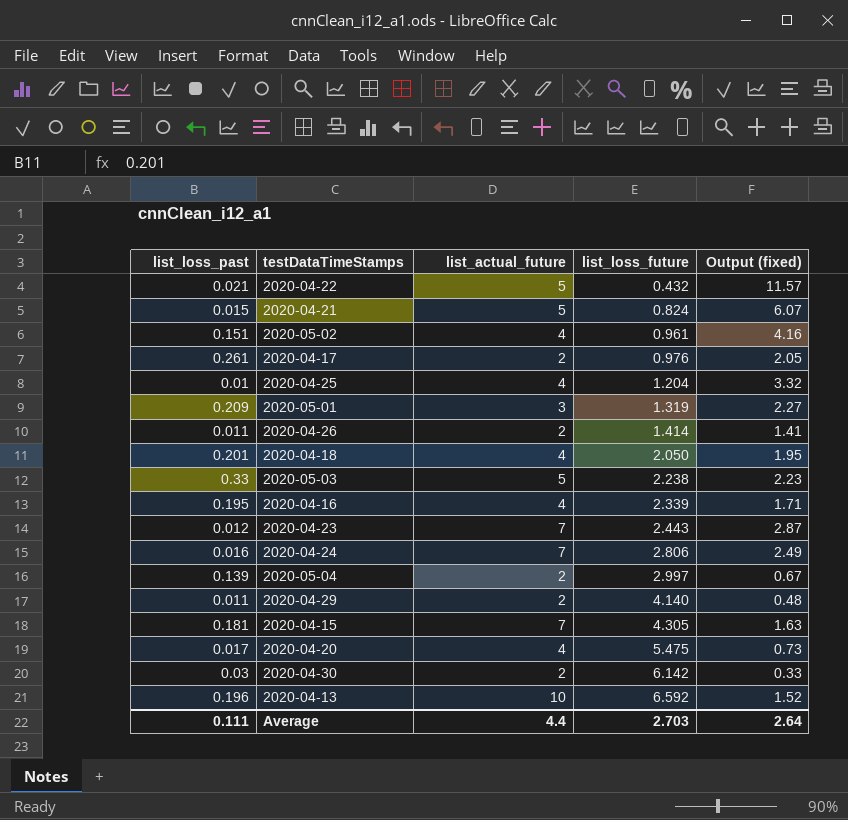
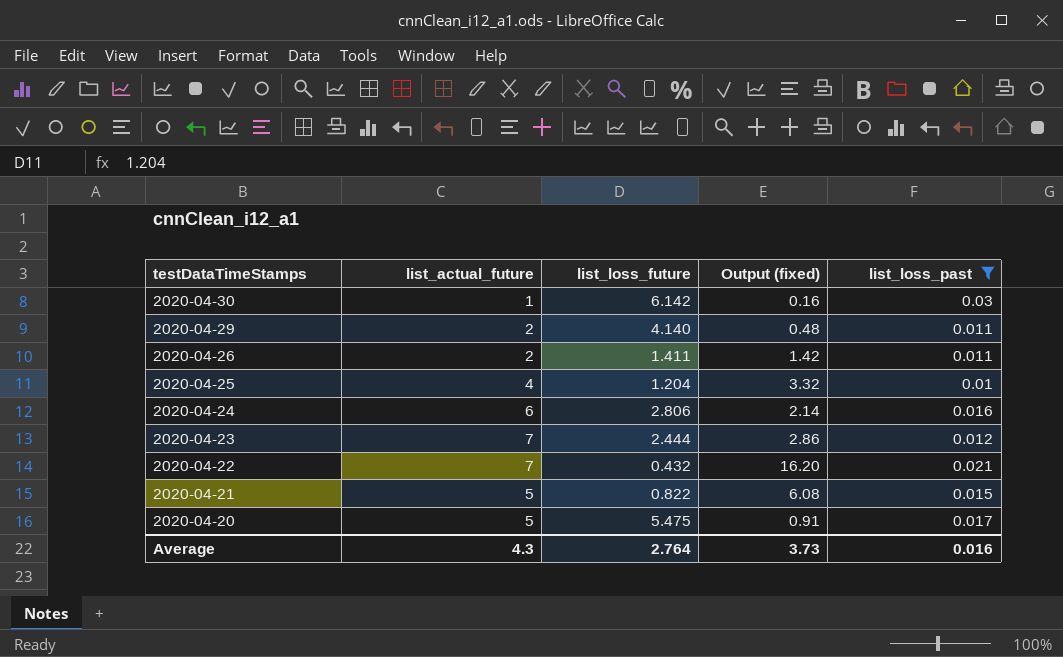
filter: none -> list_loss_past <= 0.03
row order: list_loss_future ascending -> testDataTimeStamps descending
column list_loss_past | position: 1 -> 5
2020-04-30 | list_actual_future: 2 -> 1
2020-04-30 | Output (fixed): 0.33 -> 0.16
2020-04-26 | list_loss_future: 1.414 -> 1.411
2020-04-26 | Output (fixed): 1.41 -> 1.42
2020-04-24 | list_actual_future: 7 -> 6
2020-04-24 | Output (fixed): 2.49 -> 2.14
2020-04-23 | list_loss_future: 2.443 -> 2.444
2020-04-23 | Output (fixed): 2.87 -> 2.86
2020-04-22 | list_actual_future: 5 -> 7
2020-04-22 | Output (fixed): 11.57 -> 16.20
2020-04-21 | list_loss_future: 0.824 -> 0.822
2020-04-21 | Output (fixed): 6.07 -> 6.08
2020-04-20 | list_actual_future: 4 -> 5
2020-04-20 | Output (fixed): 0.73 -> 0.91
Average | list_actual_future: 4.4 -> 4.3
Average | list_loss_future: 2.703 -> 2.764
Average | Output (fixed): 2.64 -> 3.73
Average | list_loss_past: 0.111 -> 0.016

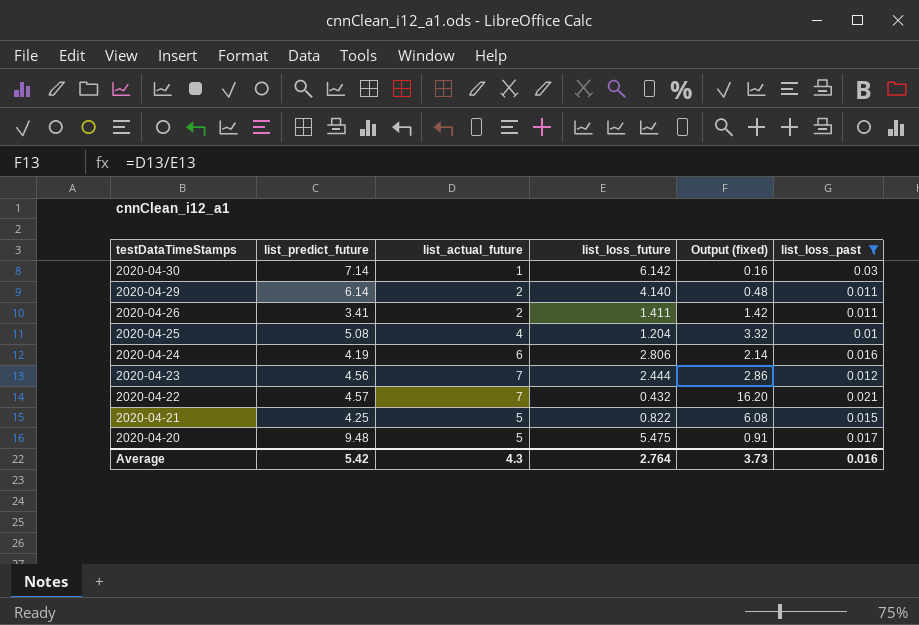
column list_predict_future | position: none -> 2

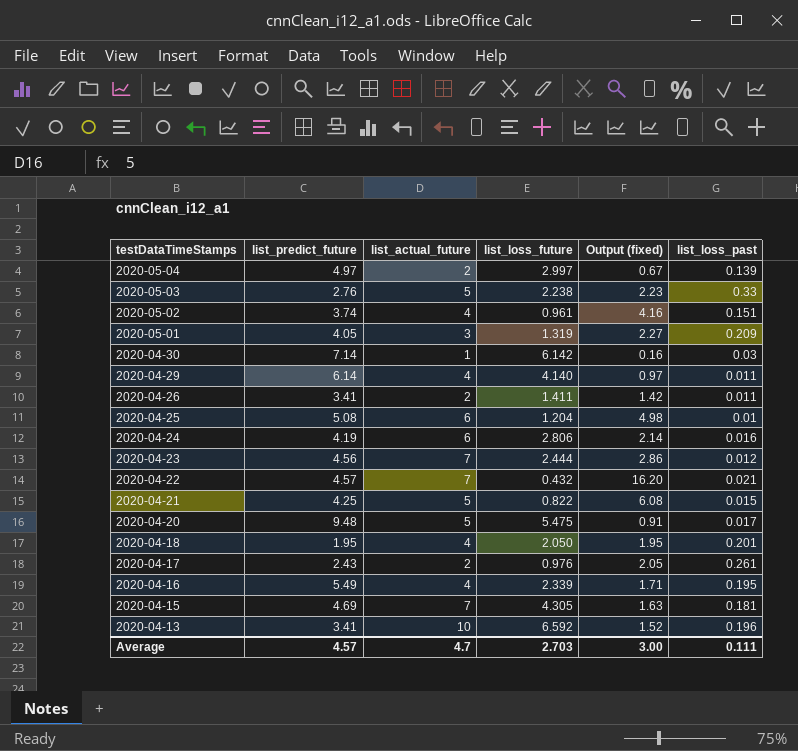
filter: list_loss_past <= 0.03 -> none
2020-04-29 | list_actual_future: 2 -> 4
2020-04-29 | Output (fixed): 0.48 -> 0.97
2020-04-25 | list_actual_future: 4 -> 6
2020-04-25 | Output (fixed): 3.32 -> 4.98
Average | list_predict_future: 5.42 -> 4.57
Average | list_actual_future: 4.3 -> 4.7
Average | list_loss_future: 2.764 -> 2.703
Average | Output (fixed): 3.73 -> 3.00
Average | list_loss_past: 0.016 -> 0.111

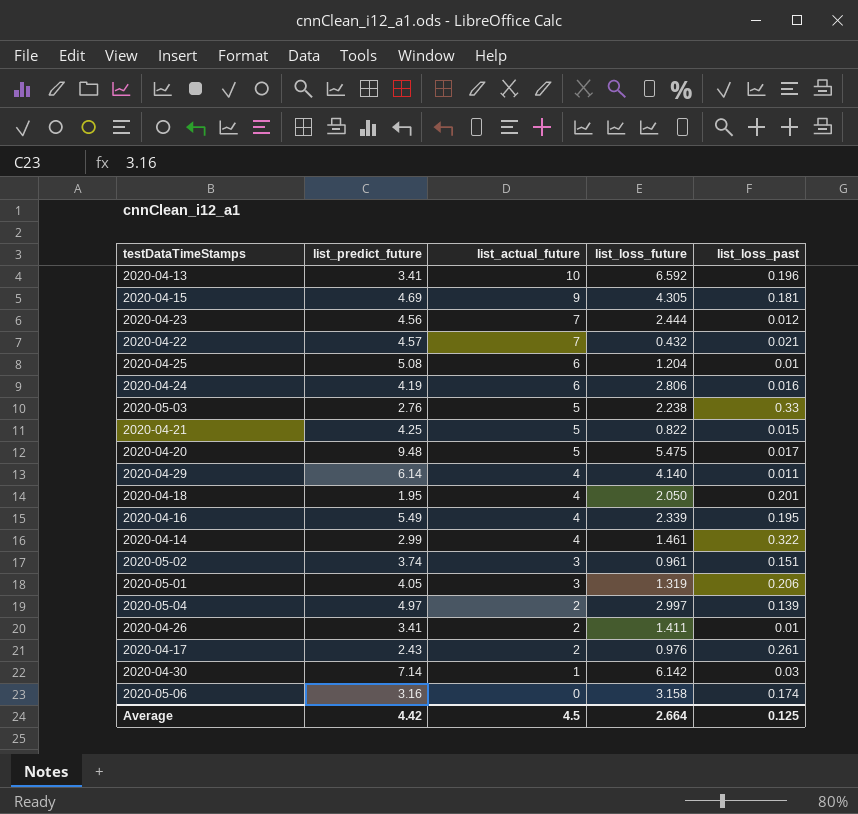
row order: testDataTimeStamps descending -> list_actual_future descending
column Output (fixed) | formula: [list_actual_future] / [list_loss_future] -> none
2020-04-15 | list_actual_future: 7 -> 9
row 2020-04-14: none -> 2.99 | 4 | 1.461 | 0.322
2020-05-02 | list_actual_future: 4 -> 3
2020-05-01 | list_loss_past: 0.209 -> 0.206
2020-04-26 | list_loss_past: 0.011 -> 0.01
row 2020-05-06: none -> 3.16 | 0 | 3.158 | 0.174
Average | list_predict_future: 4.57 -> 4.42
Average | list_actual_future: 4.7 -> 4.5
Average | list_loss_future: 2.703 -> 2.664
Average | list_loss_past: 0.111 -> 0.125

